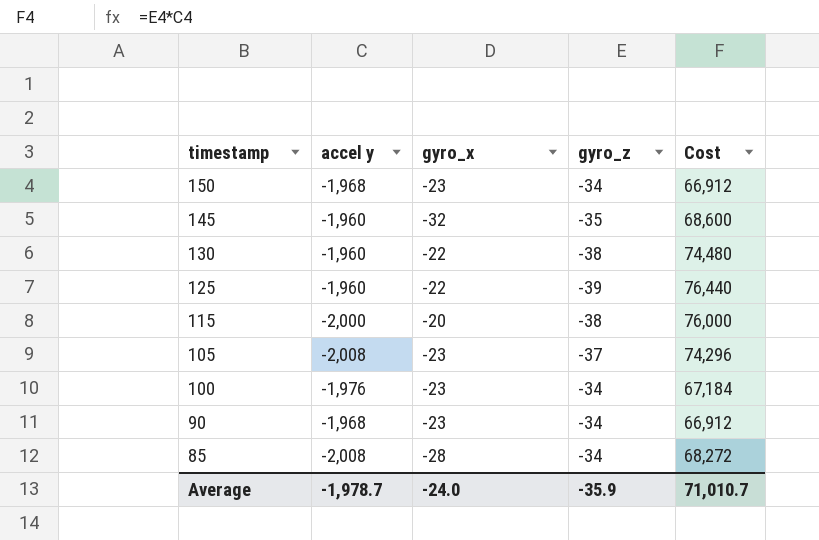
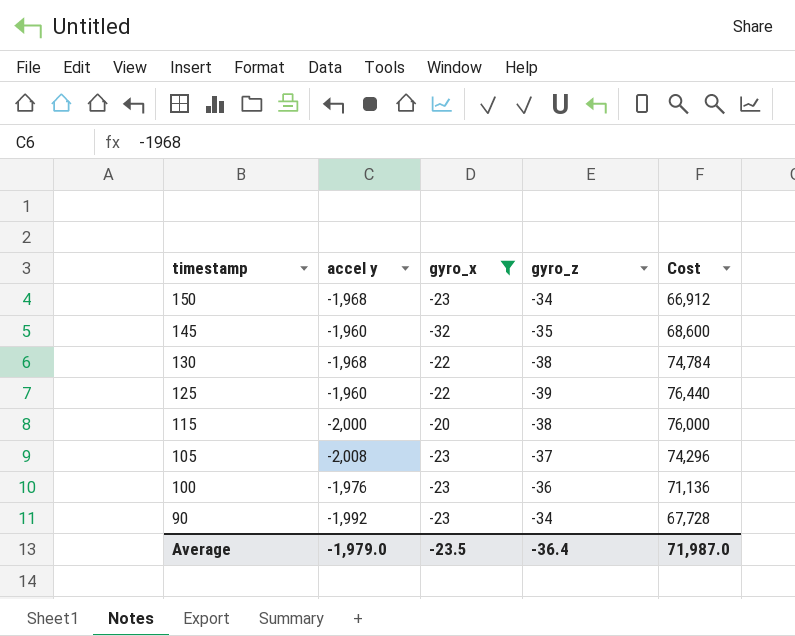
filter: none -> gyro_x != -28
130 | accel y: -1,960 -> -1,968
130 | Cost: 74,480 -> 74,784
100 | gyro_z: -34 -> -36
100 | Cost: 67,184 -> 71,136
90 | accel y: -1,968 -> -1,992
90 | Cost: 66,912 -> 67,728
Average | accel y: -1,978.7 -> -1,979.0
Average | gyro_x: -24.0 -> -23.5
Average | gyro_z: -35.9 -> -36.4
Average | Cost: 71,010.7 -> 71,987.0

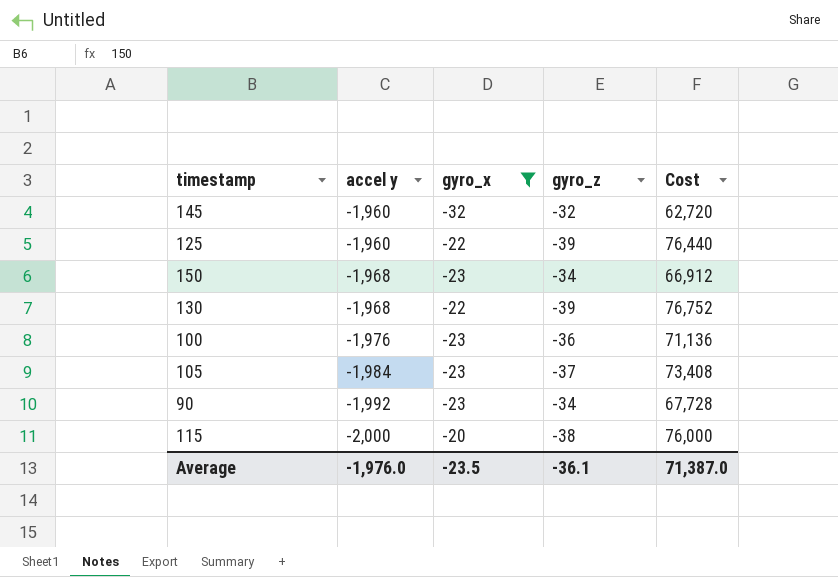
row order: timestamp descending -> accel y descending
145 | gyro_z: -35 -> -32
145 | Cost: 68,600 -> 62,720
130 | gyro_z: -38 -> -39
130 | Cost: 74,784 -> 76,752
105 | accel y: -2,008 -> -1,984
105 | Cost: 74,296 -> 73,408
Average | accel y: -1,979.0 -> -1,976.0
Average | gyro_z: -36.4 -> -36.1
Average | Cost: 71,987.0 -> 71,387.0

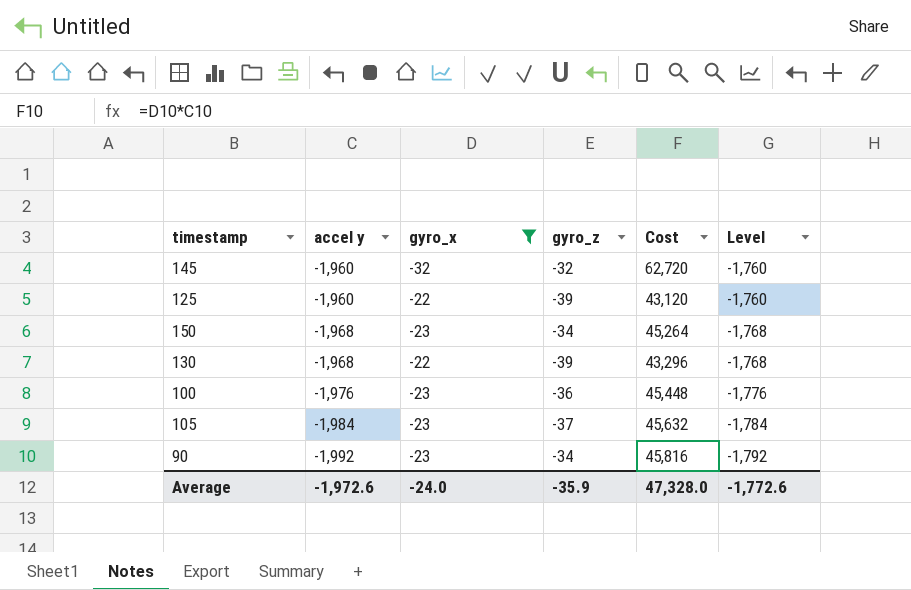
column Cost | formula: [accel y] * [gyro_z] -> [accel y] * [gyro_x]
column Level | formula: none -> [accel y] + 200
row 115: -2,000 | -20 | -38 | 76,000 -> none
Average | accel y: -1,976.0 -> -1,972.6
Average | gyro_x: -23.5 -> -24.0
Average | gyro_z: -36.1 -> -35.9
Average | Cost: 71,387.0 -> 47,328.0

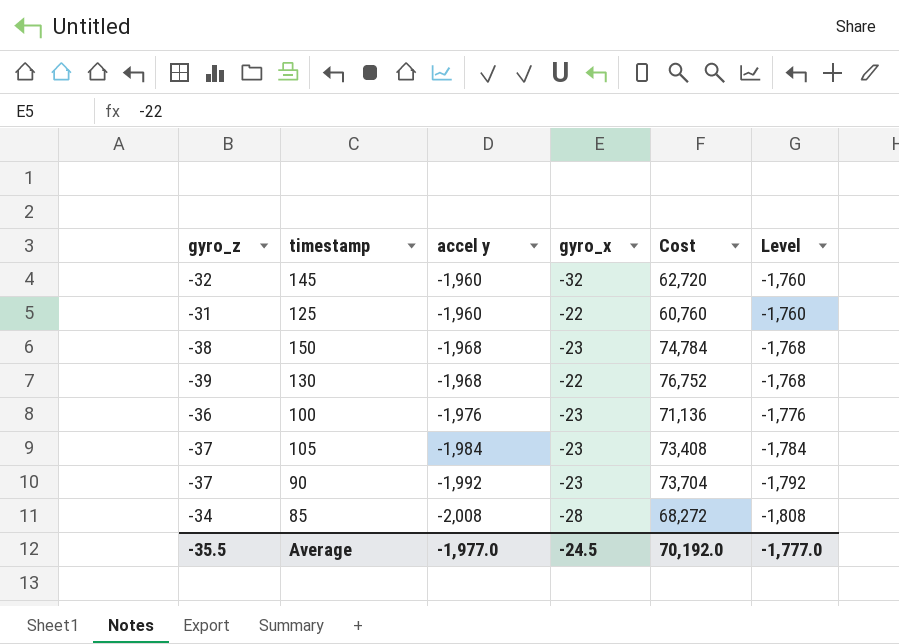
filter: gyro_x != -28 -> none
column gyro_z | position: 4 -> 1
column Cost | formula: [accel y] * [gyro_x] -> [gyro_z] * [accel y]
125 | gyro_z: -39 -> -31
150 | gyro_z: -34 -> -38
90 | gyro_z: -34 -> -37
Average | gyro_z: -35.9 -> -35.5
Average | accel y: -1,972.6 -> -1,977.0
Average | gyro_x: -24.0 -> -24.5
Average | Cost: 47,328.0 -> 70,192.0
Average | Level: -1,772.6 -> -1,777.0

